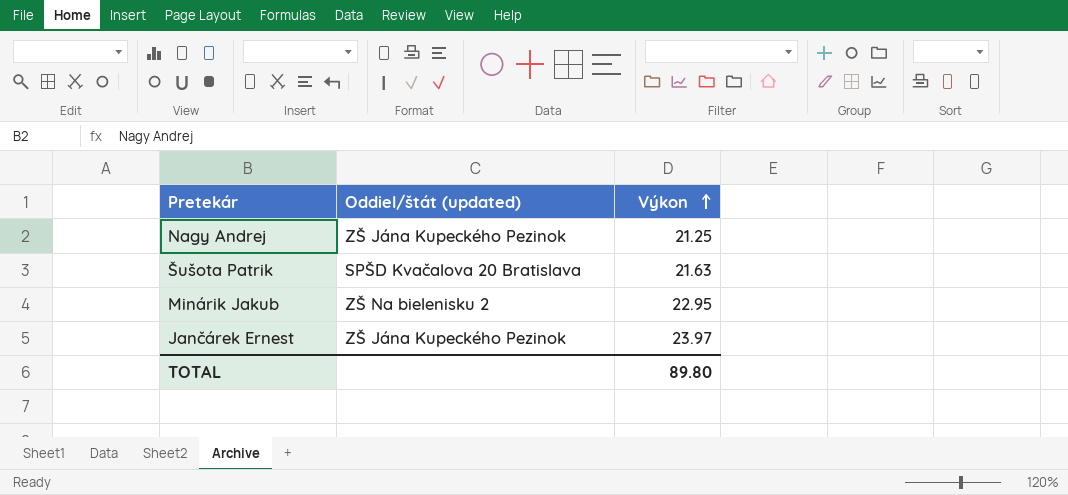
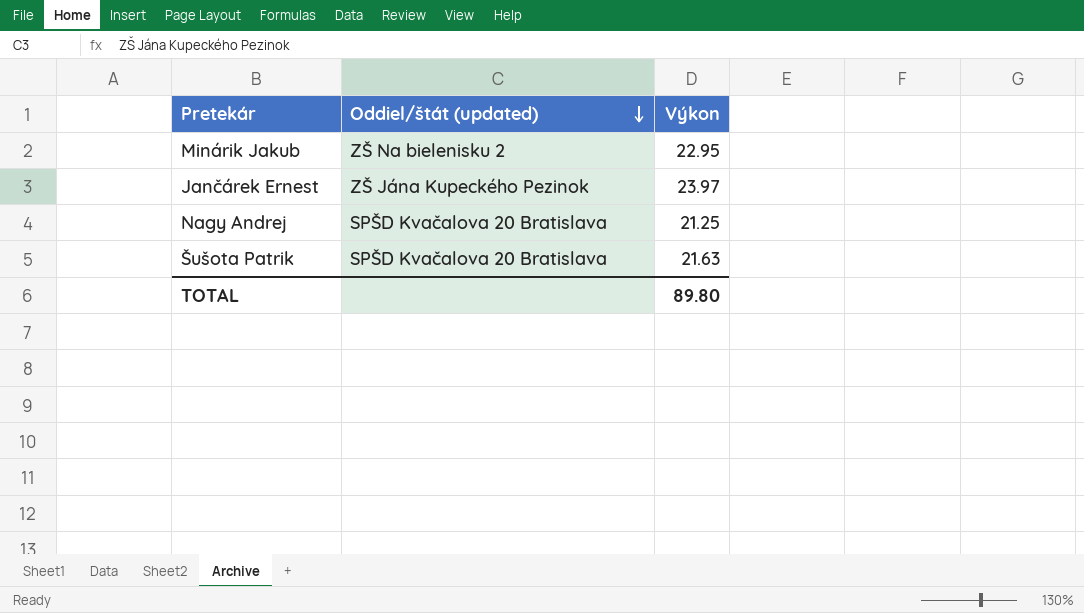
row order: Výkon ascending -> Oddiel/štát (updated) descending
Nagy Andrej | Oddiel/štát (updated): ZŠ Jána Kupeckého Pezinok -> SPŠD Kvačalova 20 Bratislava

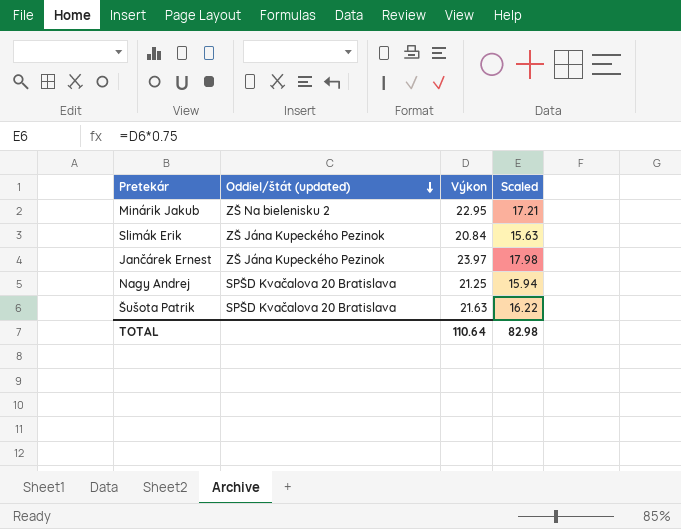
column Scaled | formula: none -> [Výkon] * 0.75
row Slimák Erik: none -> ZŠ Jána Kupeckého Pezinok | 20.84 | 15.63
TOTAL | Výkon: 89.80 -> 110.64

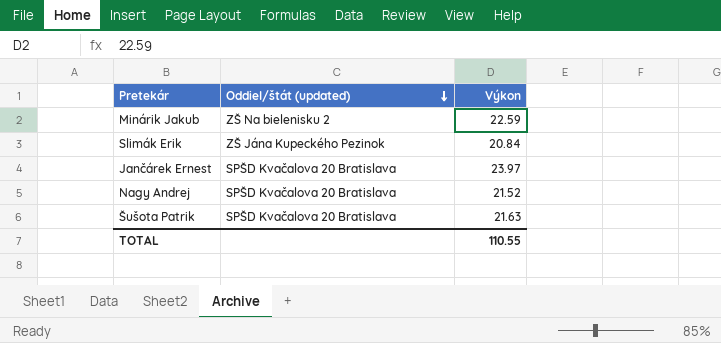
column Scaled | formula: [Výkon] * 0.75 -> none
Minárik Jakub | Výkon: 22.95 -> 22.59
Jančárek Ernest | Oddiel/štát (updated): ZŠ Jána Kupeckého Pezinok -> SPŠD Kvačalova 20 Bratislava
Nagy Andrej | Výkon: 21.25 -> 21.52
TOTAL | Výkon: 110.64 -> 110.55

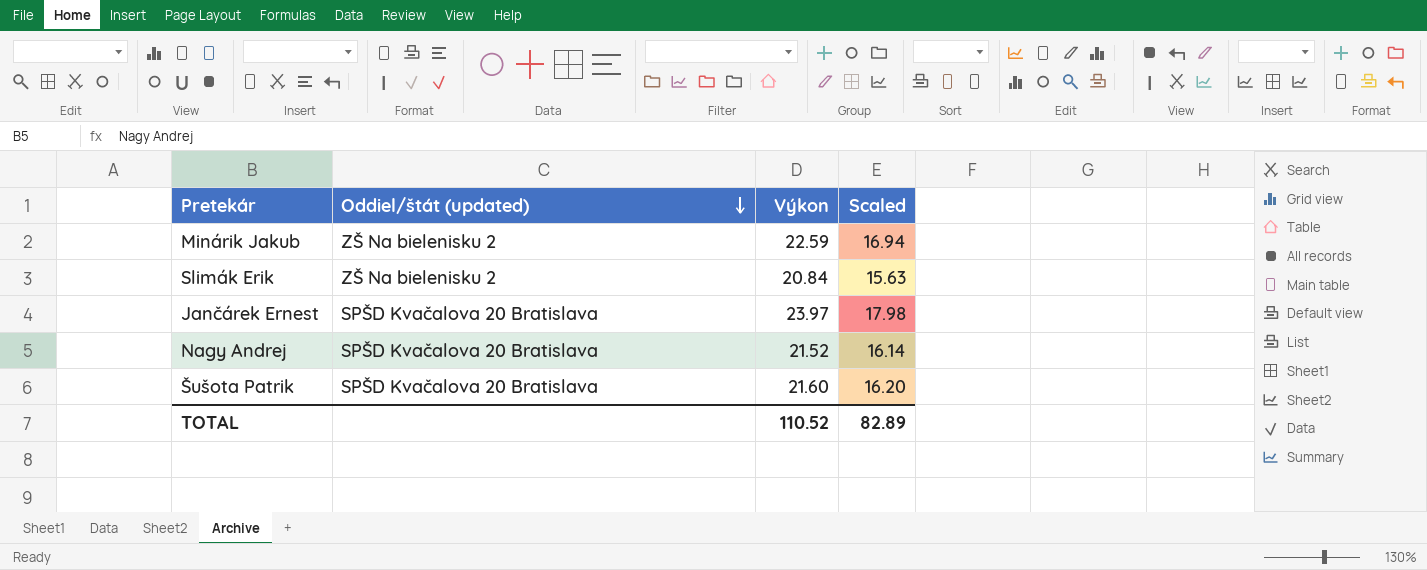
column Scaled | formula: none -> [Výkon] * 0.75
Slimák Erik | Oddiel/štát (updated): ZŠ Jána Kupeckého Pezinok -> ZŠ Na bielenisku 2
Šušota Patrik | Výkon: 21.63 -> 21.60
TOTAL | Výkon: 110.55 -> 110.52

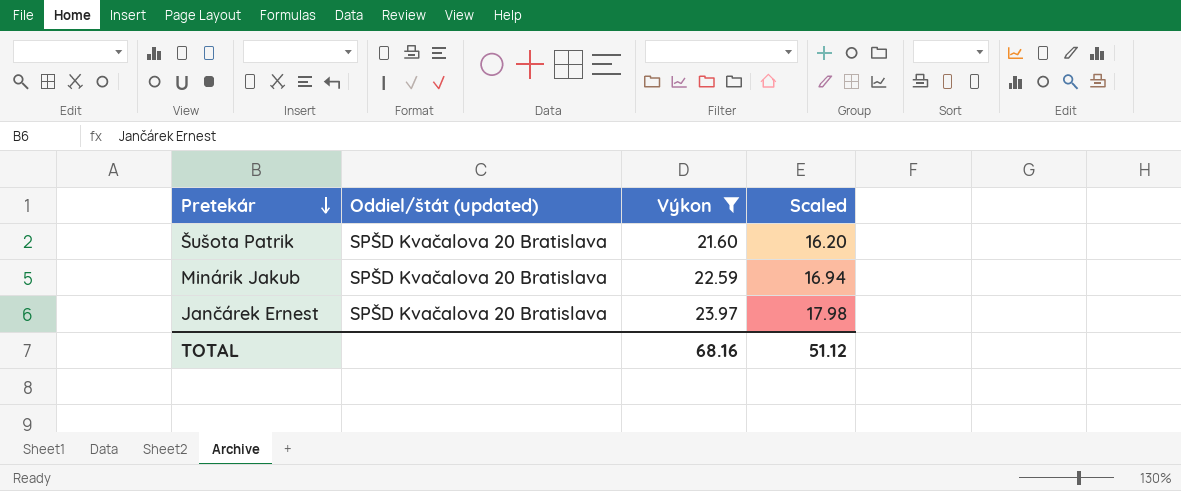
filter: none -> Výkon >= 21.60
row order: Oddiel/štát (updated) descending -> Pretekár descending
Minárik Jakub | Oddiel/štát (updated): ZŠ Na bielenisku 2 -> SPŠD Kvačalova 20 Bratislava
TOTAL | Výkon: 110.52 -> 68.16
TOTAL | Scaled: 82.89 -> 51.12

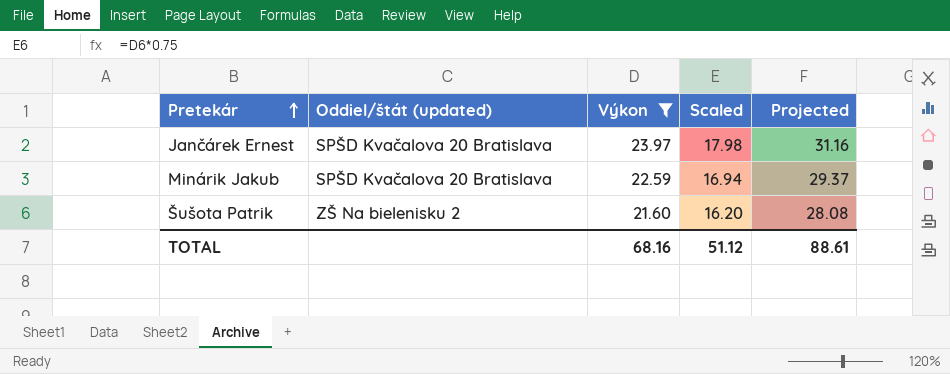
row order: Pretekár descending -> Pretekár ascending
column Projected | formula: none -> [Výkon] * 1.3
Šušota Patrik | Oddiel/štát (updated): SPŠD Kvačalova 20 Bratislava -> ZŠ Na bielenisku 2

